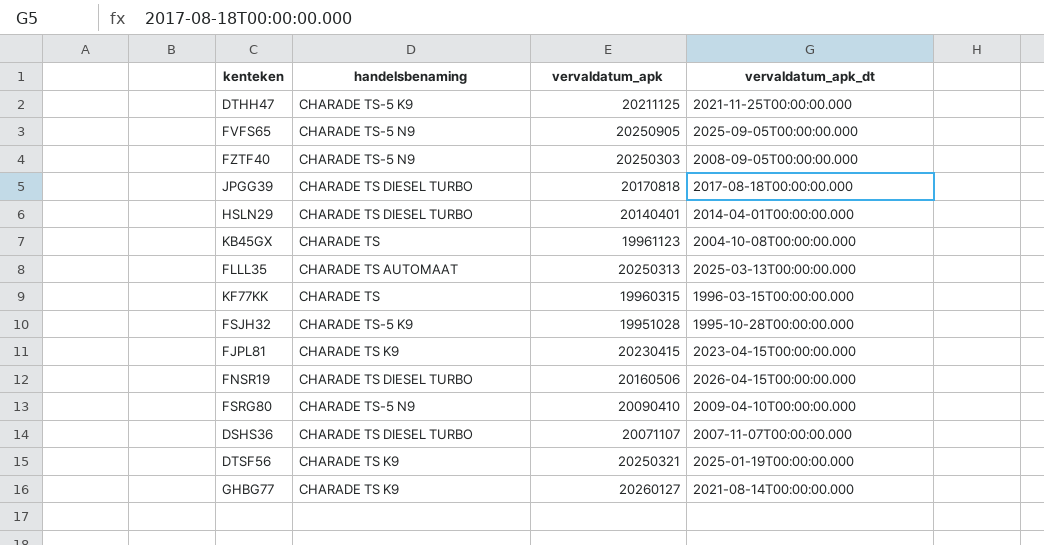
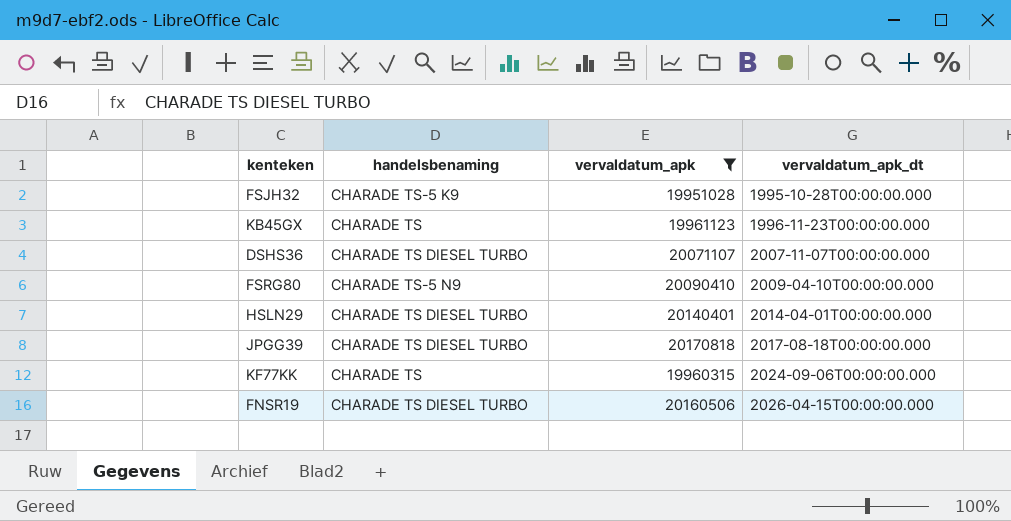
filter: none -> vervaldatum_apk <= 20170818
row order: none -> vervaldatum_apk_dt ascending
KB45GX | vervaldatum_apk_dt: 2004-10-08T00:00:00.000 -> 1996-11-23T00:00:00.000
KF77KK | vervaldatum_apk_dt: 1996-03-15T00:00:00.000 -> 2024-09-06T00:00:00.000

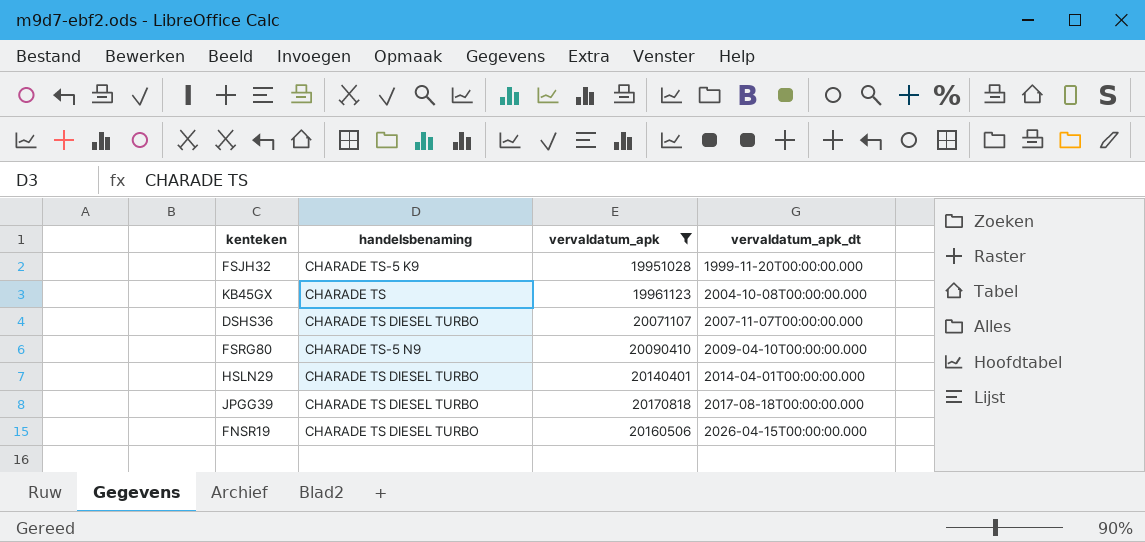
row KF77KK: CHARADE TS | 19960315 | 2024-09-06T00:00:00.000 -> none
FSJH32 | vervaldatum_apk_dt: 1995-10-28T00:00:00.000 -> 1999-11-20T00:00:00.000
KB45GX | vervaldatum_apk_dt: 1996-11-23T00:00:00.000 -> 2004-10-08T00:00:00.000

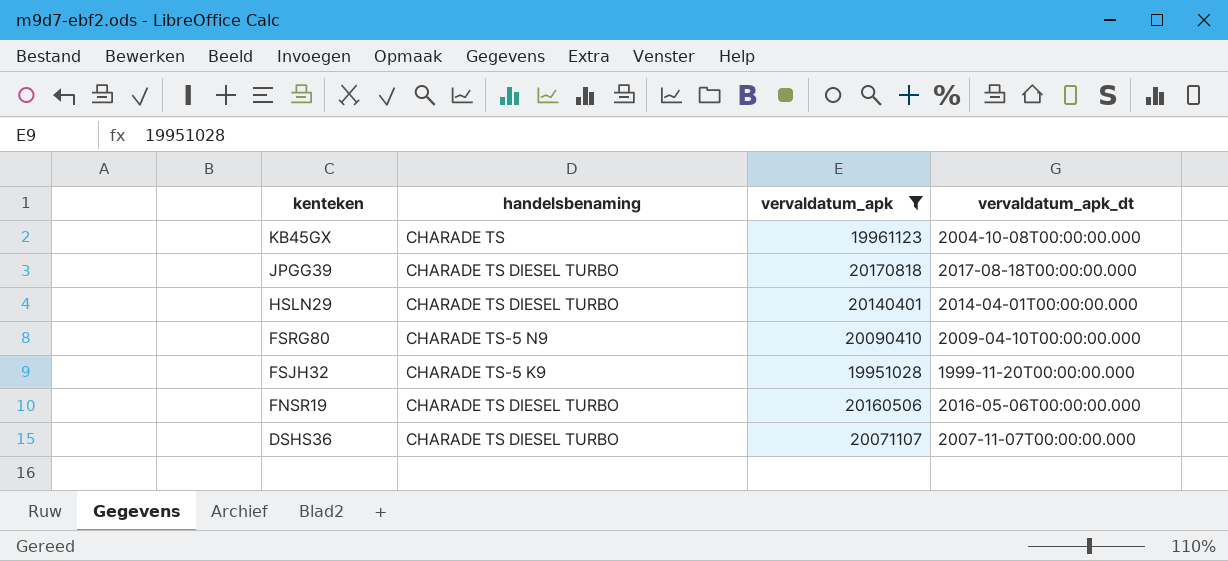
row order: vervaldatum_apk_dt ascending -> kenteken descending
FNSR19 | vervaldatum_apk_dt: 2026-04-15T00:00:00.000 -> 2016-05-06T00:00:00.000

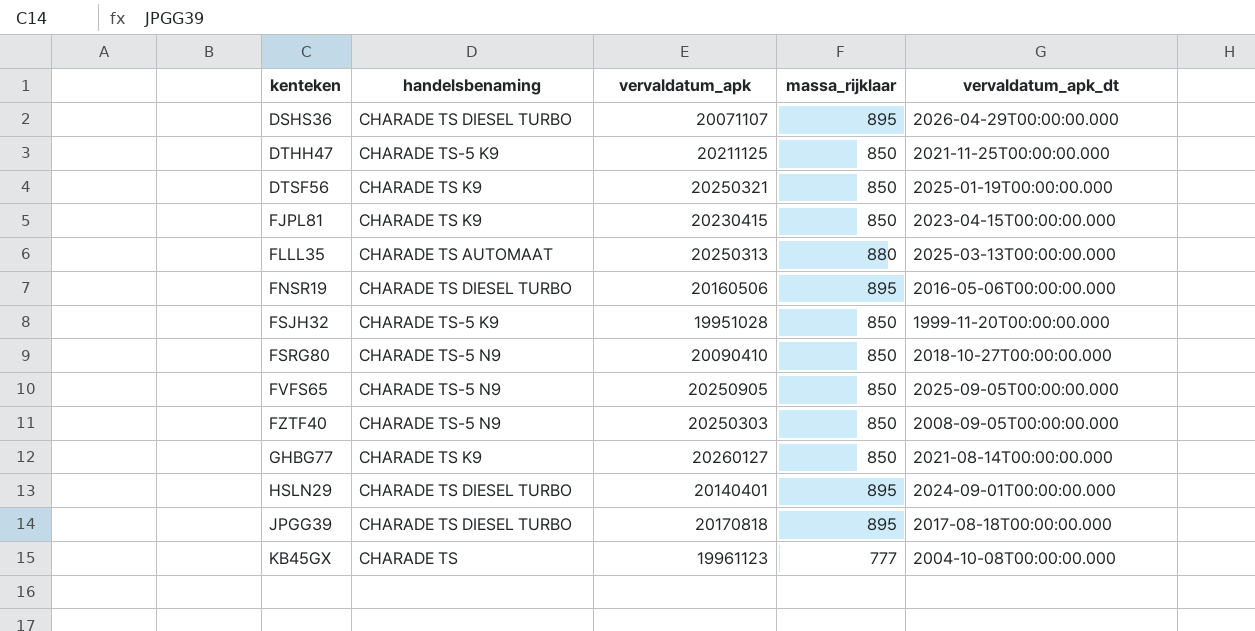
filter: vervaldatum_apk <= 20170818 -> none
row order: kenteken descending -> kenteken ascending
column massa_rijklaar | position: none -> 4
DSHS36 | vervaldatum_apk_dt: 2007-11-07T00:00:00.000 -> 2026-04-29T00:00:00.000
FSRG80 | vervaldatum_apk_dt: 2009-04-10T00:00:00.000 -> 2018-10-27T00:00:00.000
HSLN29 | vervaldatum_apk_dt: 2014-04-01T00:00:00.000 -> 2024-09-01T00:00:00.000

